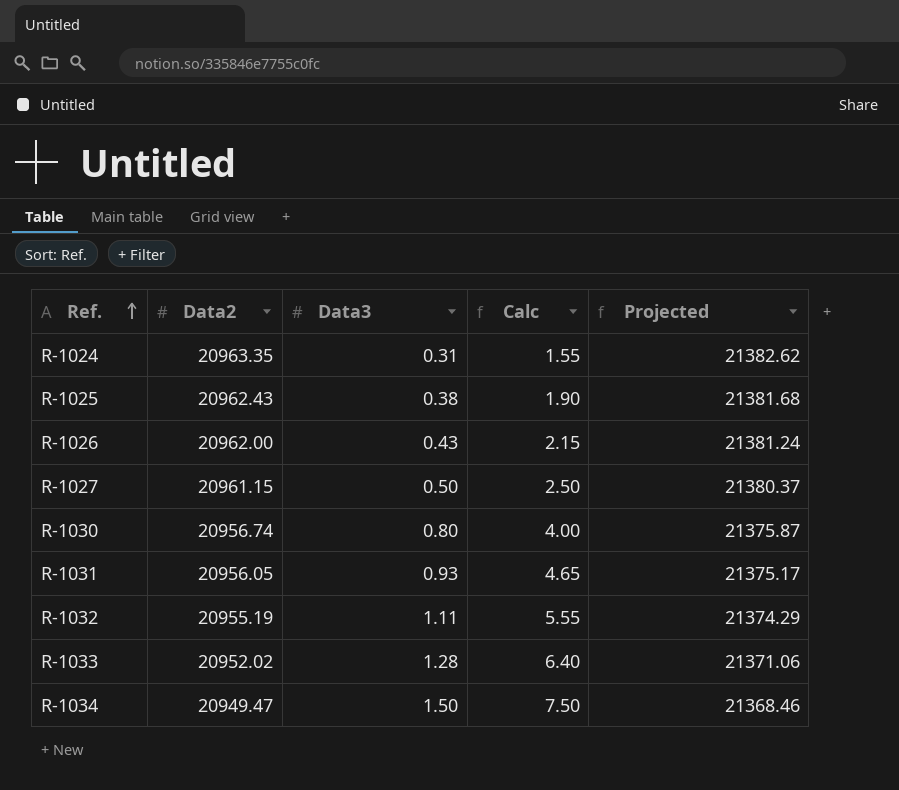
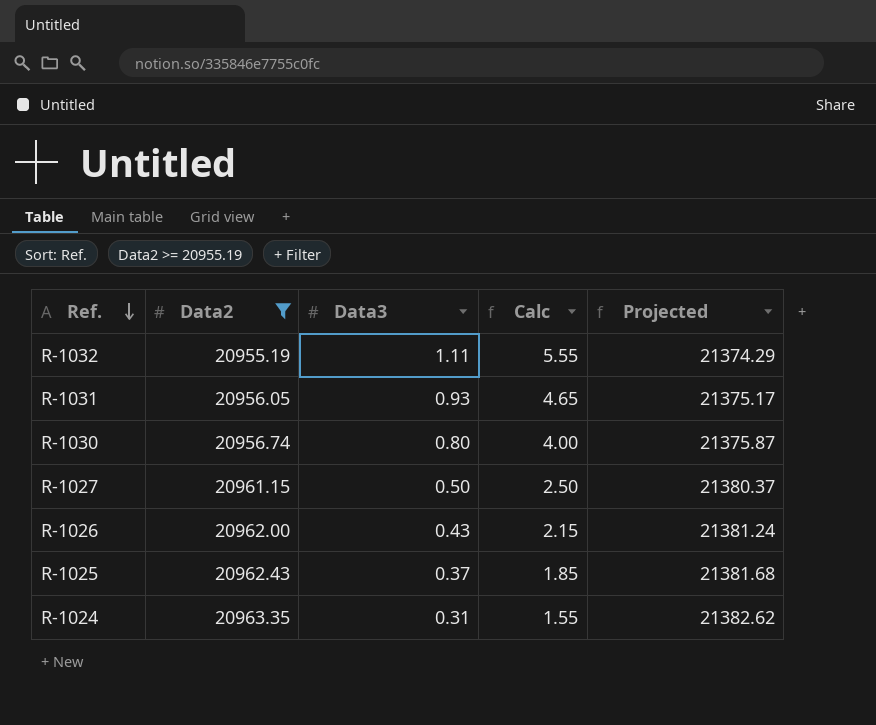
filter: none -> Data2 >= 20955.19
row order: Ref. ascending -> Ref. descending
R-1025 | Data3: 0.38 -> 0.37
R-1025 | Calc: 1.90 -> 1.85

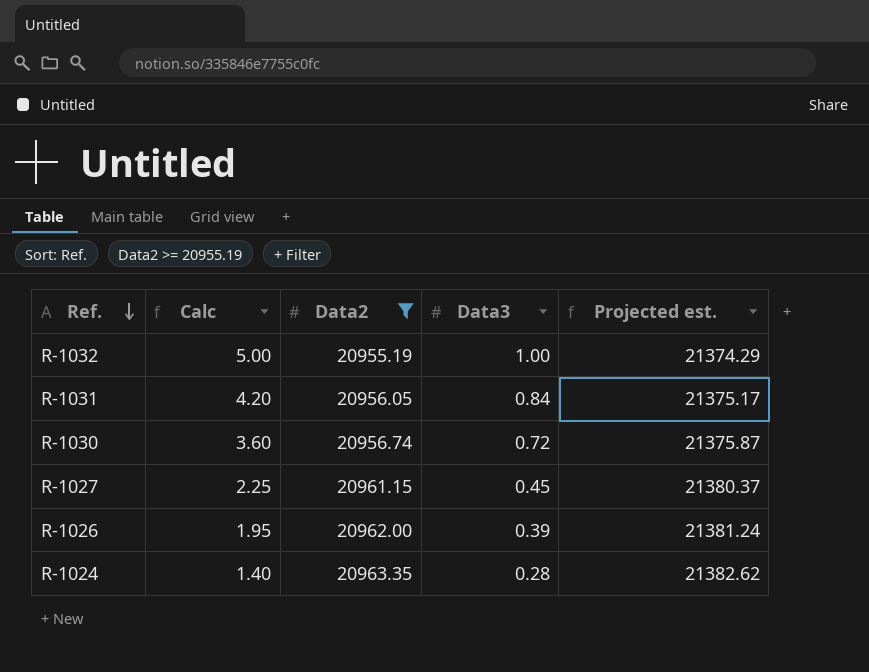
column Calc | position: 4 -> 2
column name: Projected -> Projected est.
row R-1025: 20962.43 | 0.37 | 1.85 | 21381.68 -> none
R-1032 | Calc: 5.55 -> 5.00
R-1032 | Data3: 1.11 -> 1.00
R-1031 | Calc: 4.65 -> 4.20
R-1031 | Data3: 0.93 -> 0.84
R-1030 | Calc: 4.00 -> 3.60
R-1030 | Data3: 0.80 -> 0.72
R-1027 | Calc: 2.50 -> 2.25
R-1027 | Data3: 0.50 -> 0.45
R-1026 | Calc: 2.15 -> 1.95
R-1026 | Data3: 0.43 -> 0.39
R-1024 | Calc: 1.55 -> 1.40
R-1024 | Data3: 0.31 -> 0.28

